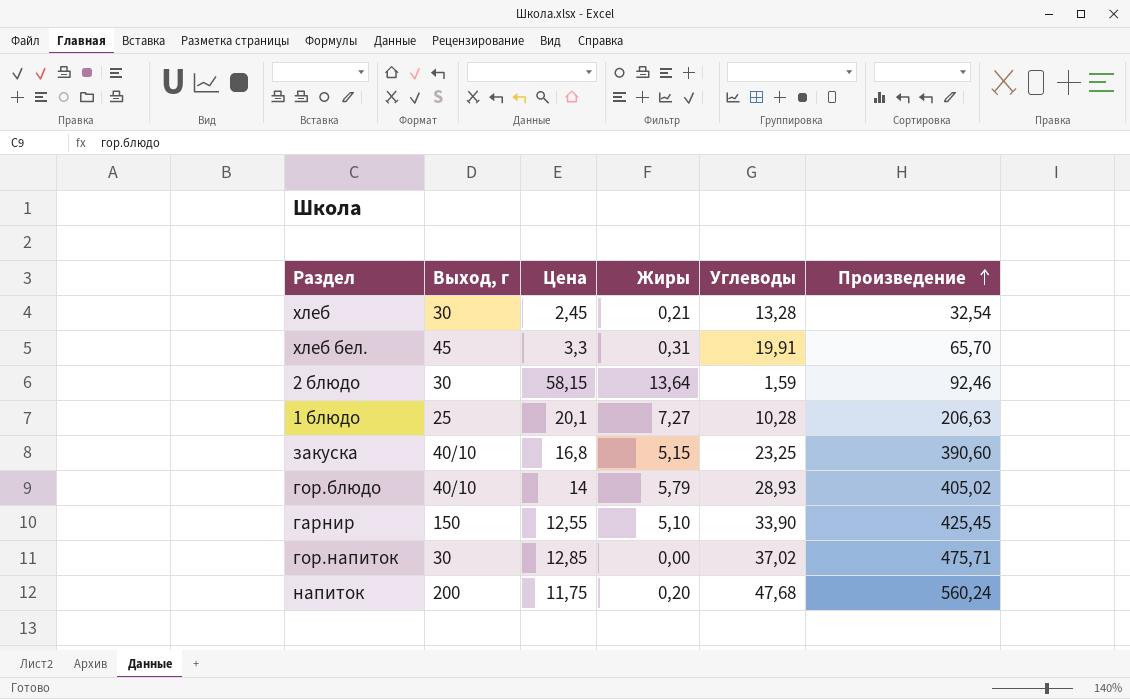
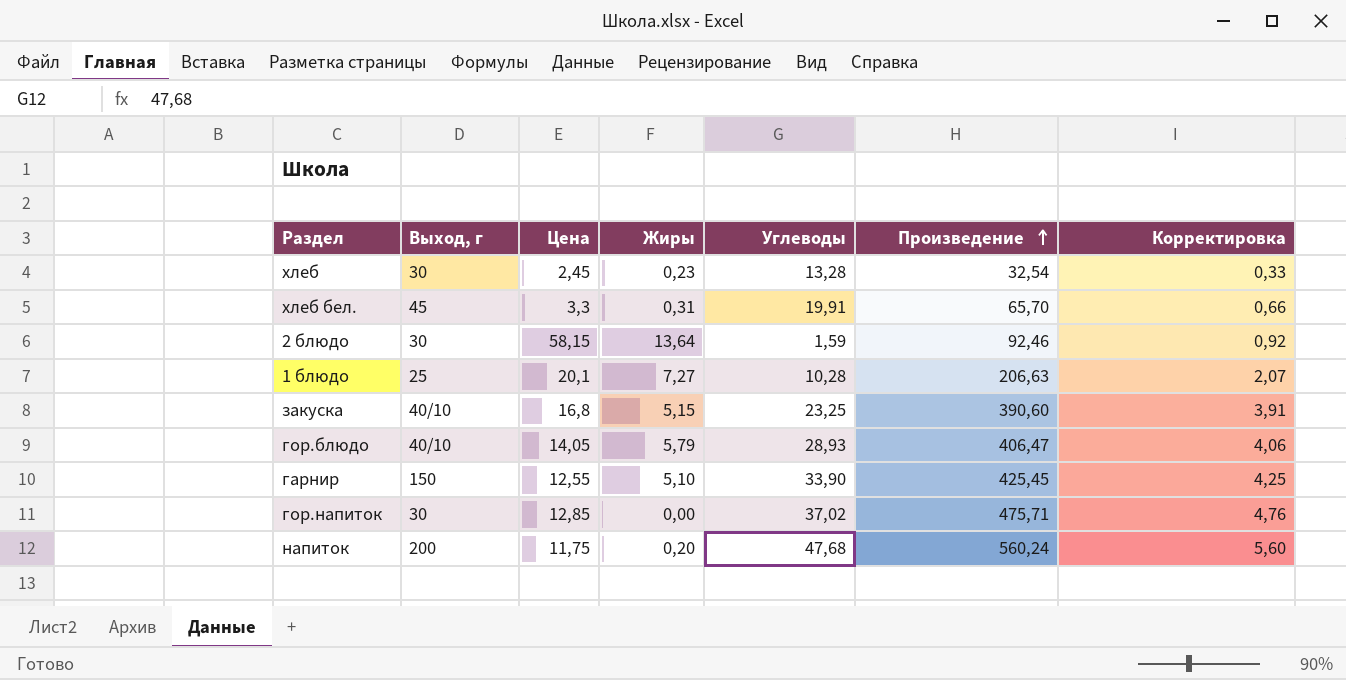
column Корректировка | formula: none -> [Произведение] * 0,01
хлеб | Жиры: 0,21 -> 0,23
гор.блюдо | Цена: 14 -> 14,05
гор.блюдо | Произведение: 405,02 -> 406,47

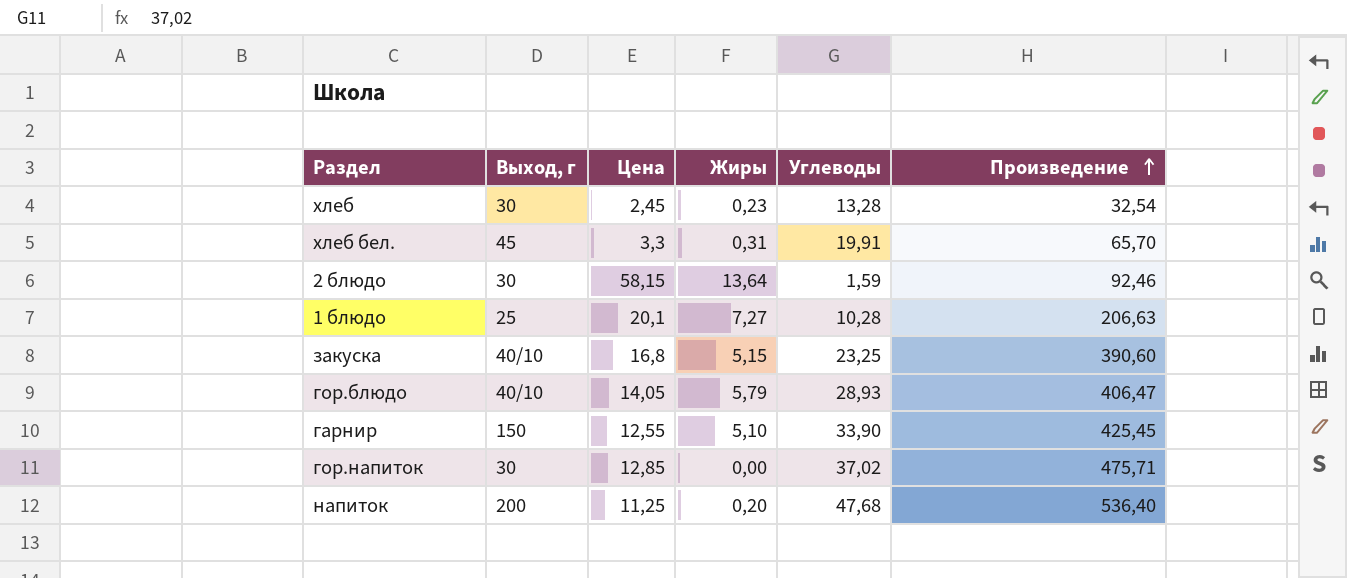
column Корректировка | formula: [Произведение] * 0,01 -> none
напиток | Цена: 11,75 -> 11,25
напиток | Произведение: 560,24 -> 536,40

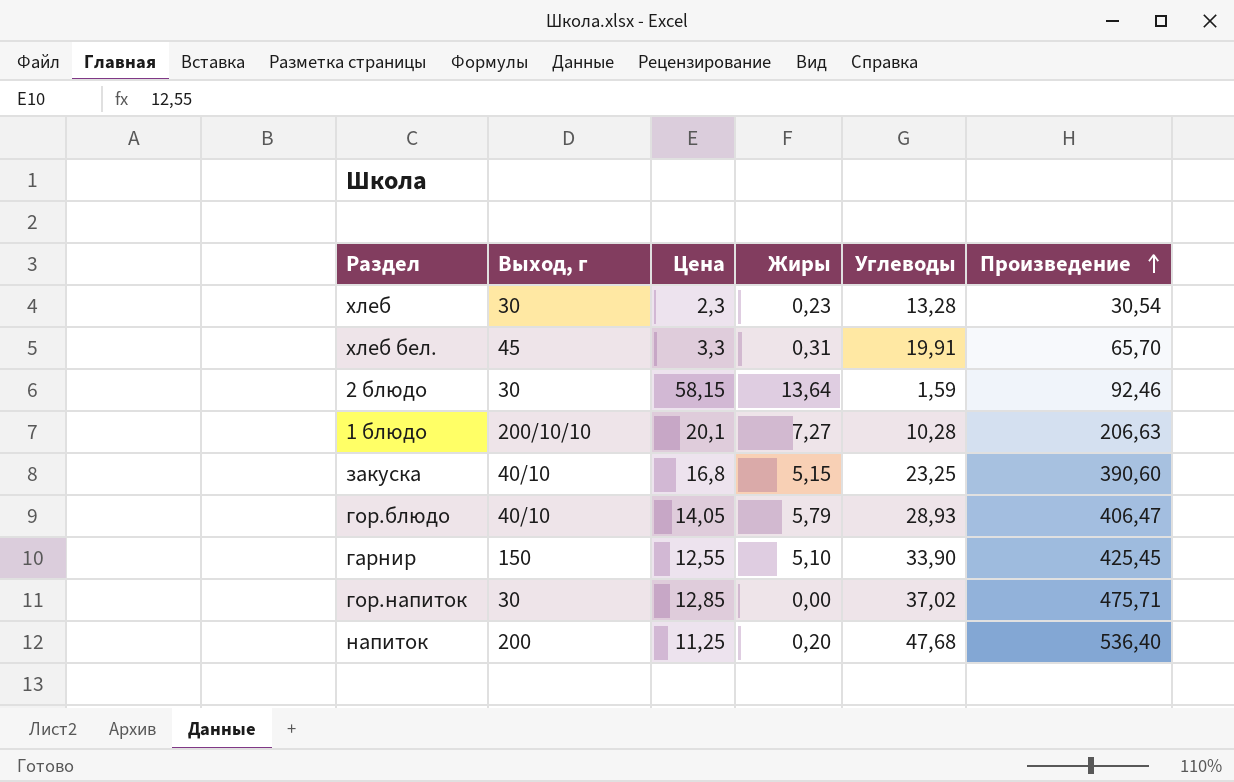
хлеб | Цена: 2,45 -> 2,3
хлеб | Произведение: 32,54 -> 30,54
1 блюдо | Выход, г: 25 -> 200/10/10

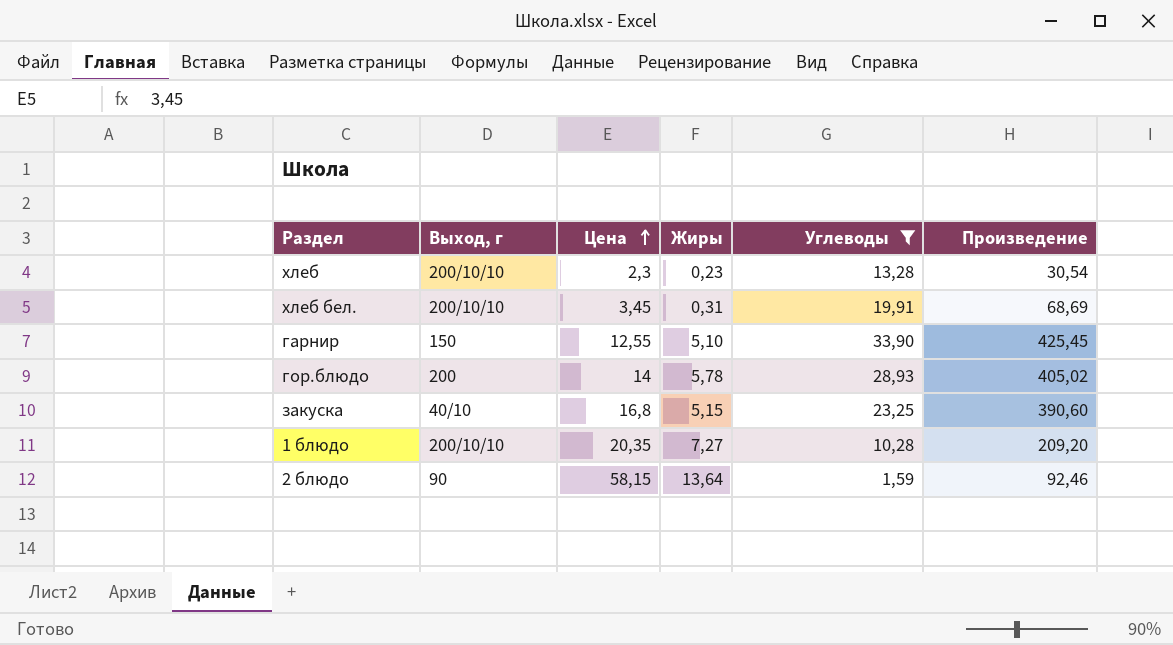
filter: none -> Углеводы <= 33,90
row order: Произведение ascending -> Цена ascending
хлеб | Выход, г: 30 -> 200/10/10
хлеб бел. | Выход, г: 45 -> 200/10/10
хлеб бел. | Цена: 3,3 -> 3,45
хлеб бел. | Произведение: 65,70 -> 68,69
гор.блюдо | Выход, г: 40/10 -> 200
гор.блюдо | Цена: 14,05 -> 14
гор.блюдо | Жиры: 5,79 -> 5,78
гор.блюдо | Произведение: 406,47 -> 405,02
1 блюдо | Цена: 20,1 -> 20,35
1 блюдо | Произведение: 206,63 -> 209,20
2 блюдо | Выход, г: 30 -> 90

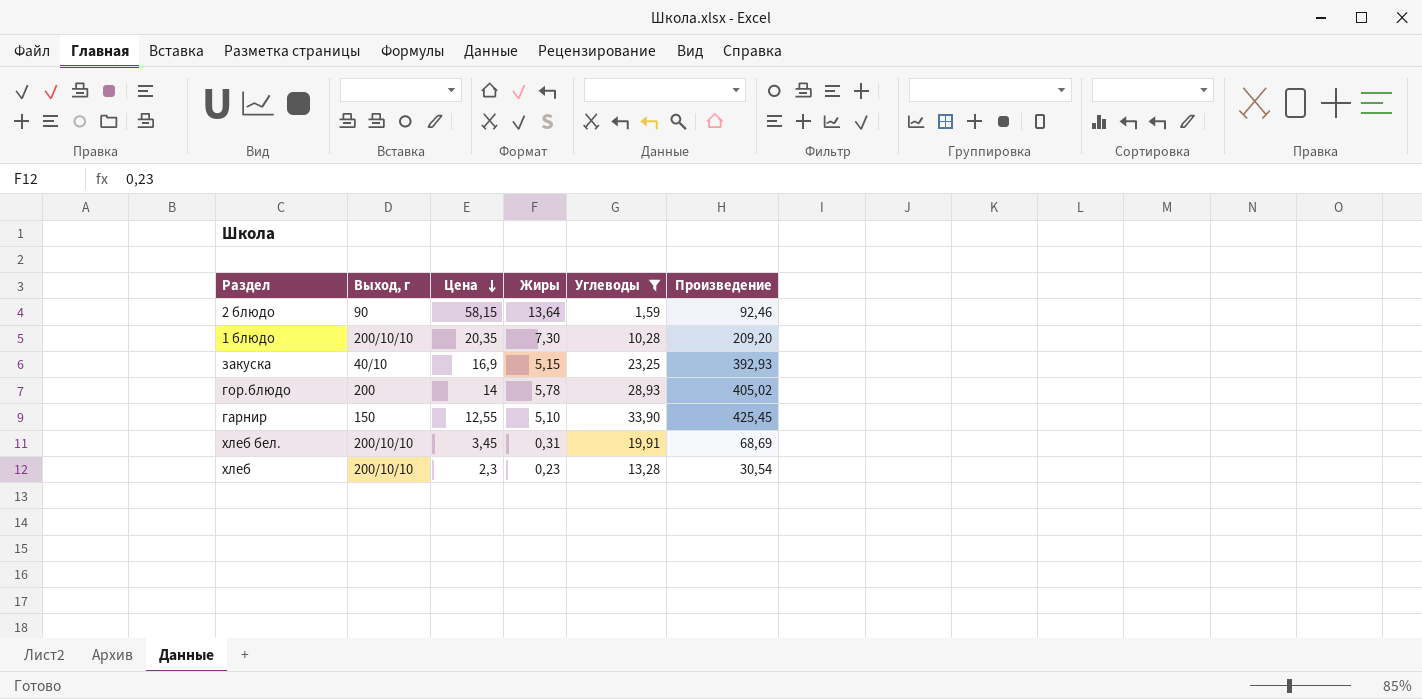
row order: Цена ascending -> Цена descending
1 блюдо | Жиры: 7,27 -> 7,30
закуска | Цена: 16,8 -> 16,9
закуска | Произведение: 390,60 -> 392,93

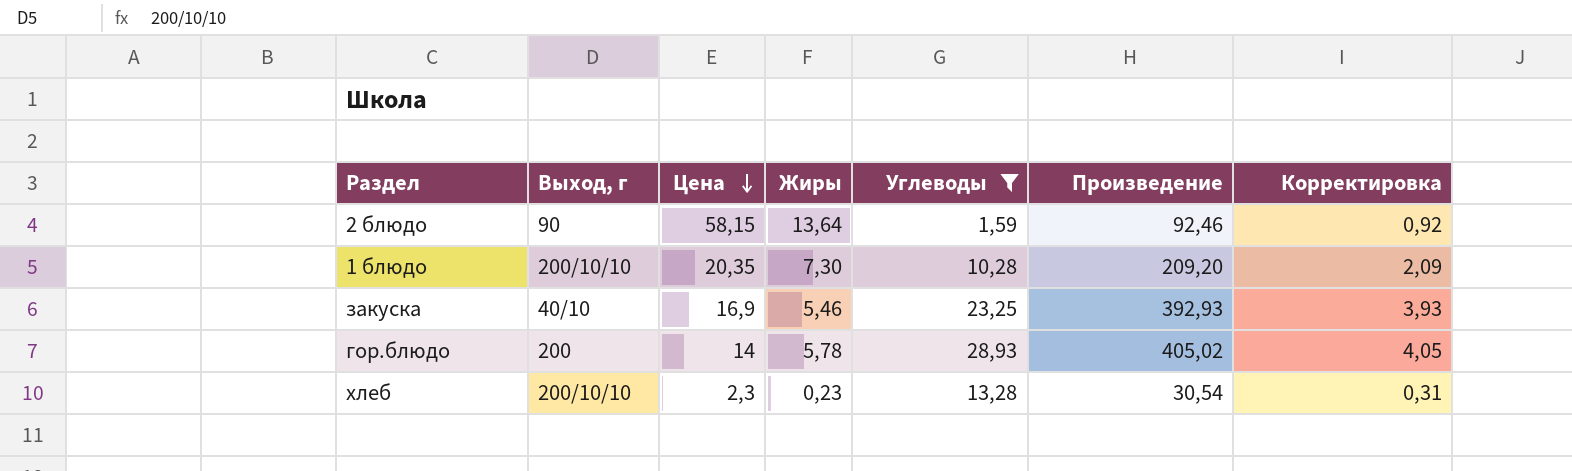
column Корректировка | formula: none -> [Произведение] * 0,01
row гарнир: 150 | 12,55 | 5,10 | 33,90 | 425,45 -> none
row хлеб бел.: 200/10/10 | 3,45 | 0,31 | 19,91 | 68,69 -> none
закуска | Жиры: 5,15 -> 5,46

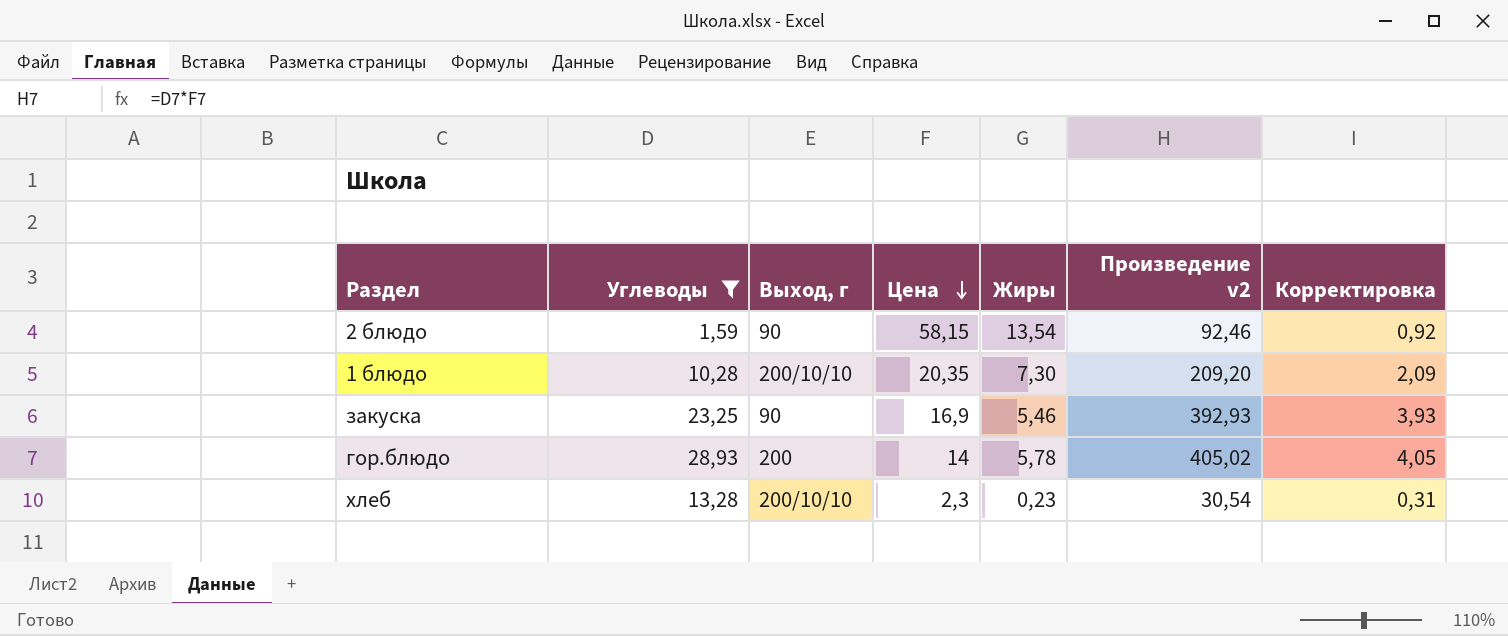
column Углеводы | position: 5 -> 2
column name: Произведение -> Произведение v2
2 блюдо | Жиры: 13,64 -> 13,54
закуска | Выход, г: 40/10 -> 90

